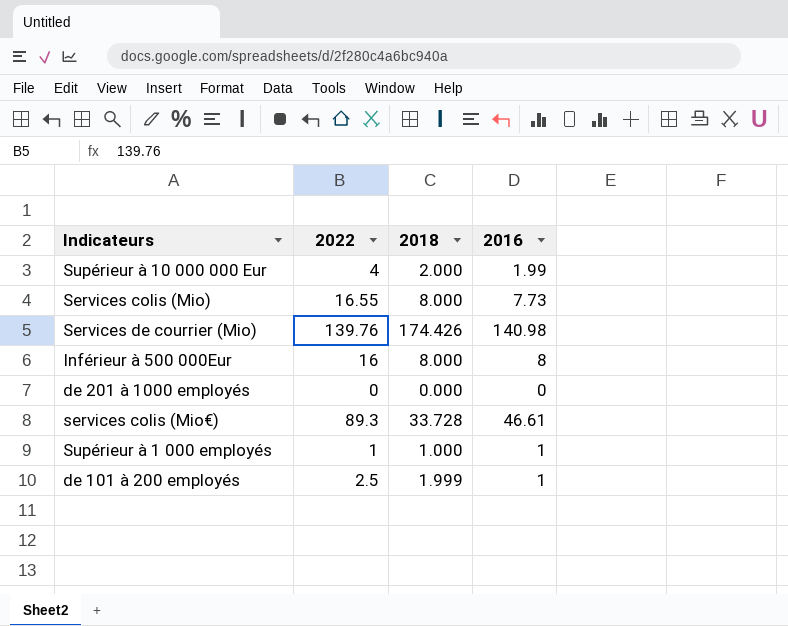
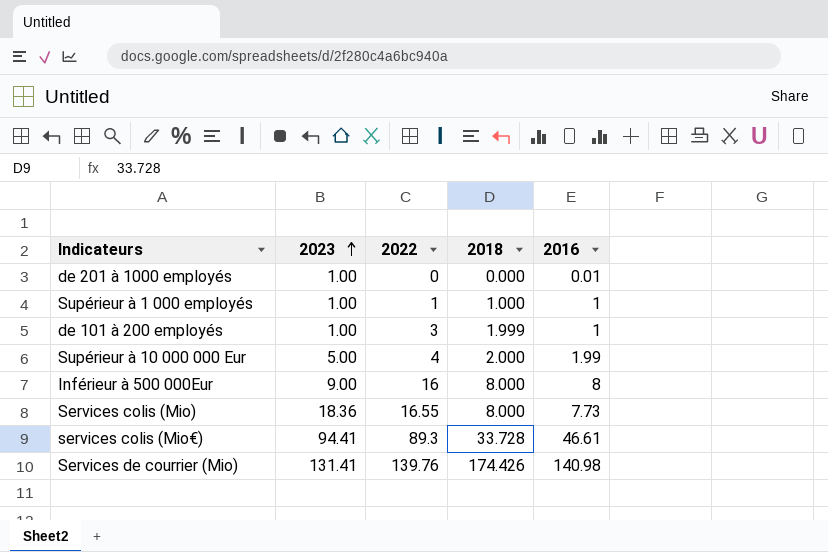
row order: none -> 2023 ascending
column 2023 | position: none -> 2
de 201 à 1000 employés | 2016: 0 -> 0.01
de 101 à 200 employés | 2022: 2.5 -> 3

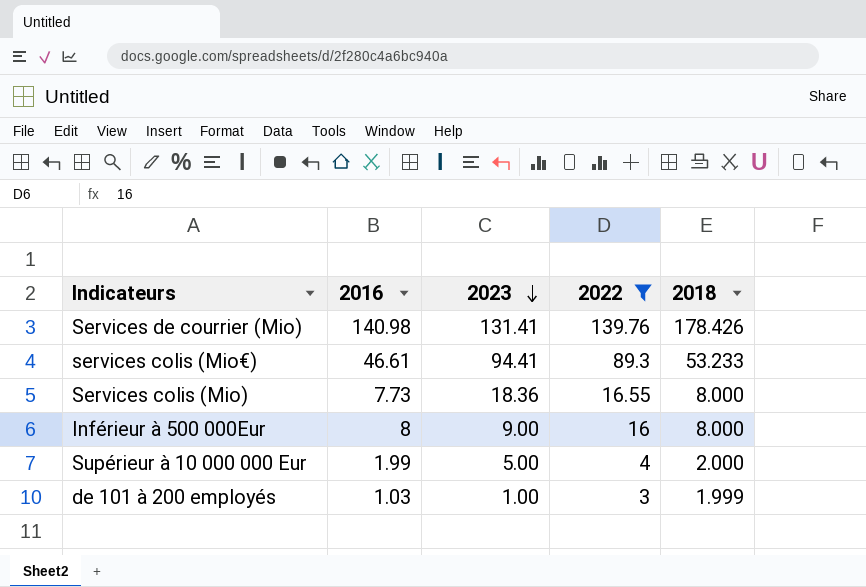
filter: none -> 2022 >= 3
row order: 2023 ascending -> 2023 descending
column 2016 | position: 5 -> 2
Services de courrier (Mio) | 2018: 174.426 -> 178.426
services colis (Mio€) | 2018: 33.728 -> 53.233
de 101 à 200 employés | 2016: 1 -> 1.03

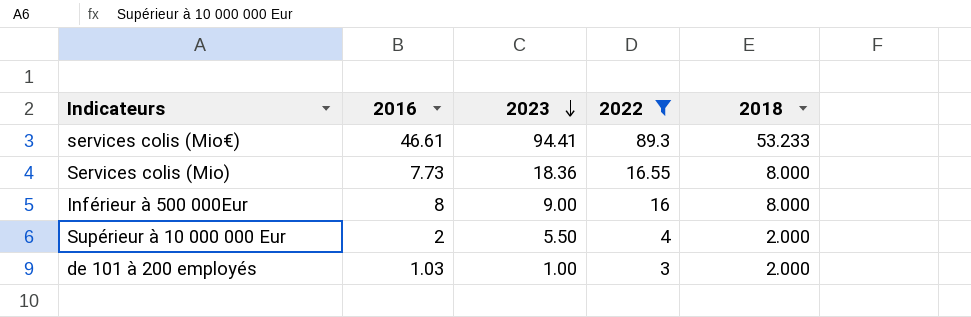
row Services de courrier (Mio): 140.98 | 131.41 | 139.76 | 178.426 -> none
Supérieur à 10 000 000 Eur | 2016: 1.99 -> 2
Supérieur à 10 000 000 Eur | 2023: 5.00 -> 5.50
de 101 à 200 employés | 2018: 1.999 -> 2.000

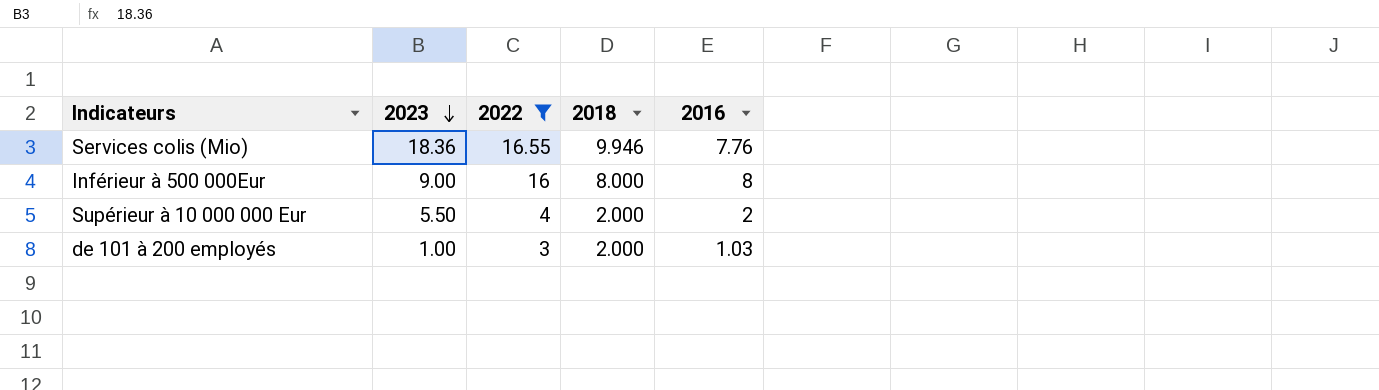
column 2016 | position: 2 -> 5
row services colis (Mio€): 46.61 | 94.41 | 89.3 | 53.233 -> none
Services colis (Mio) | 2018: 8.000 -> 9.946
Services colis (Mio) | 2016: 7.73 -> 7.76

